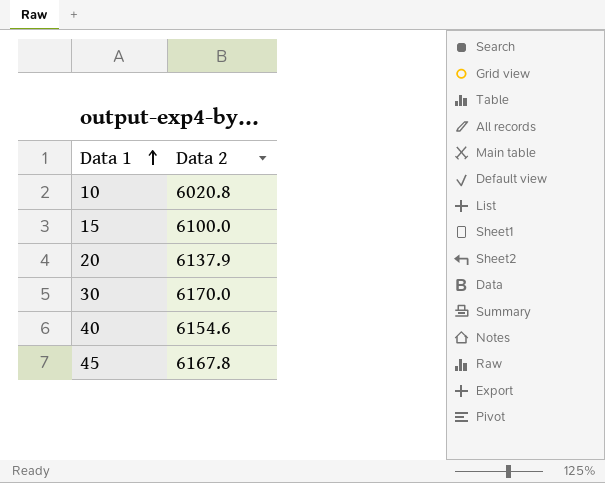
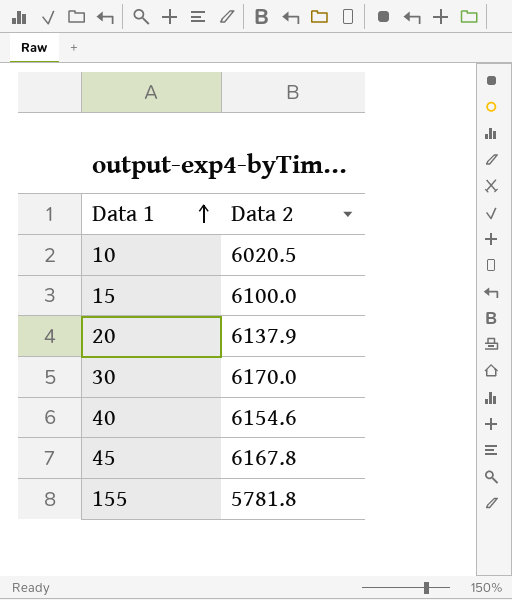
10 | Data 2: 6020.8 -> 6020.5
row 155: none -> 5781.8

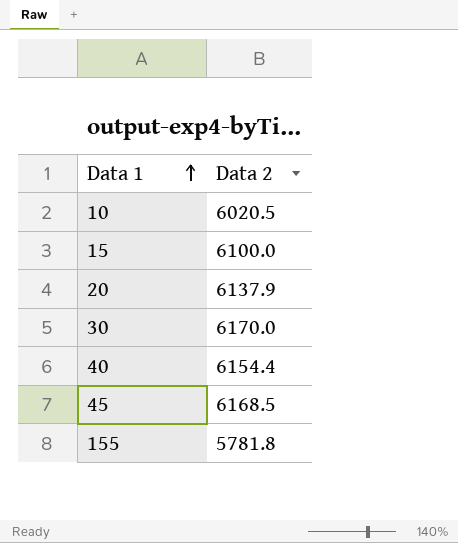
40 | Data 2: 6154.6 -> 6154.4
45 | Data 2: 6167.8 -> 6168.5

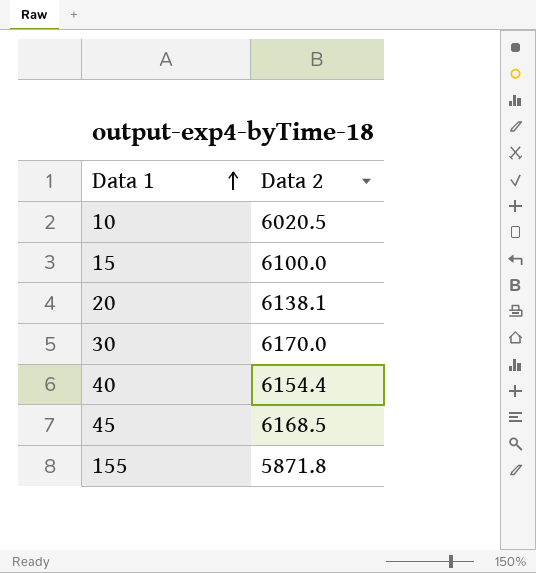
20 | Data 2: 6137.9 -> 6138.1
155 | Data 2: 5781.8 -> 5871.8

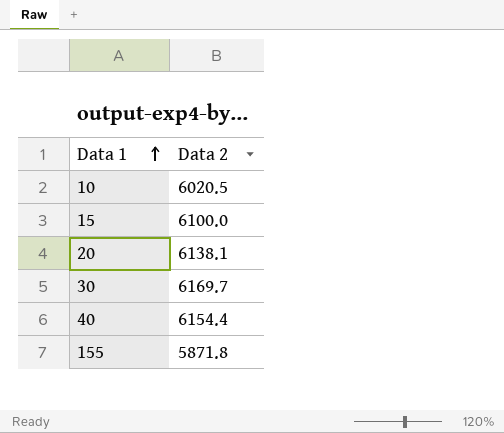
row 45: 6168.5 -> none
30 | Data 2: 6170.0 -> 6169.7

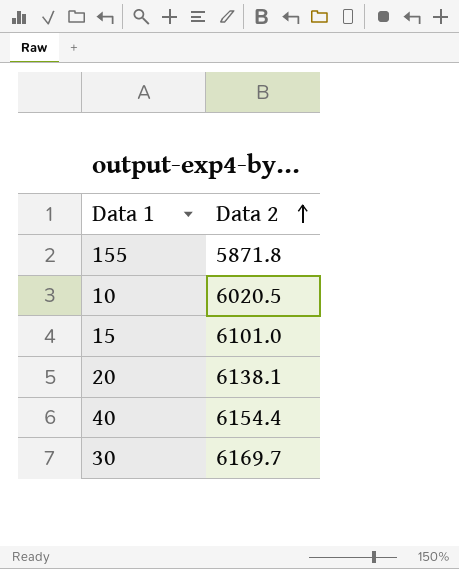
row order: Data 1 ascending -> Data 2 ascending
15 | Data 2: 6100.0 -> 6101.0

